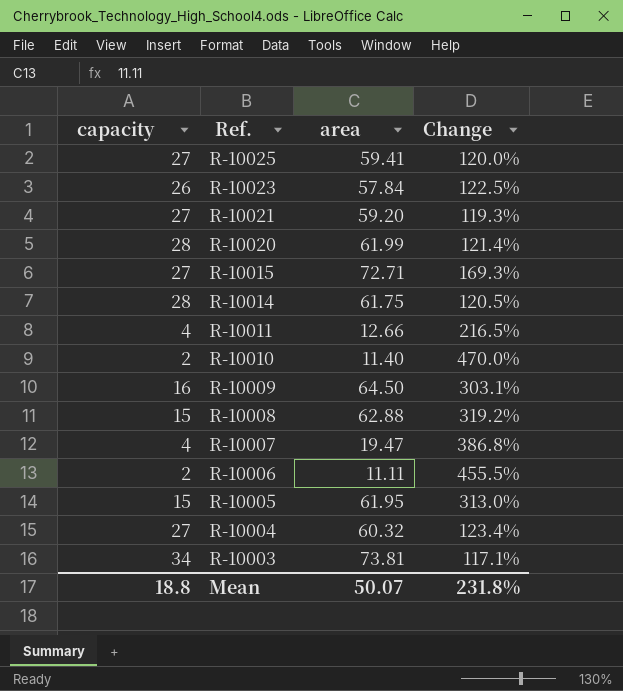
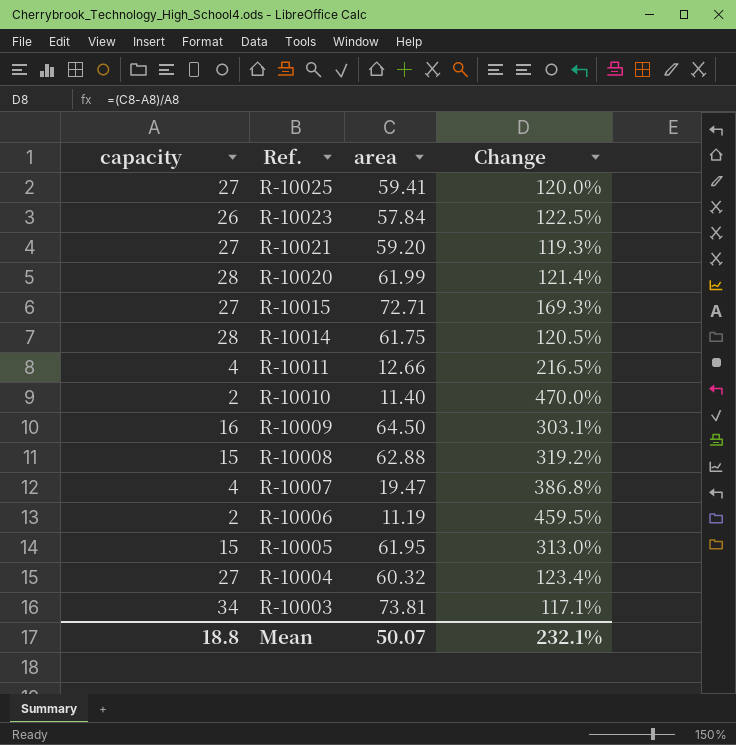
R-10006 | area: 11.11 -> 11.19
R-10006 | Change: 455.5% -> 459.5%
Mean | Change: 231.8% -> 232.1%

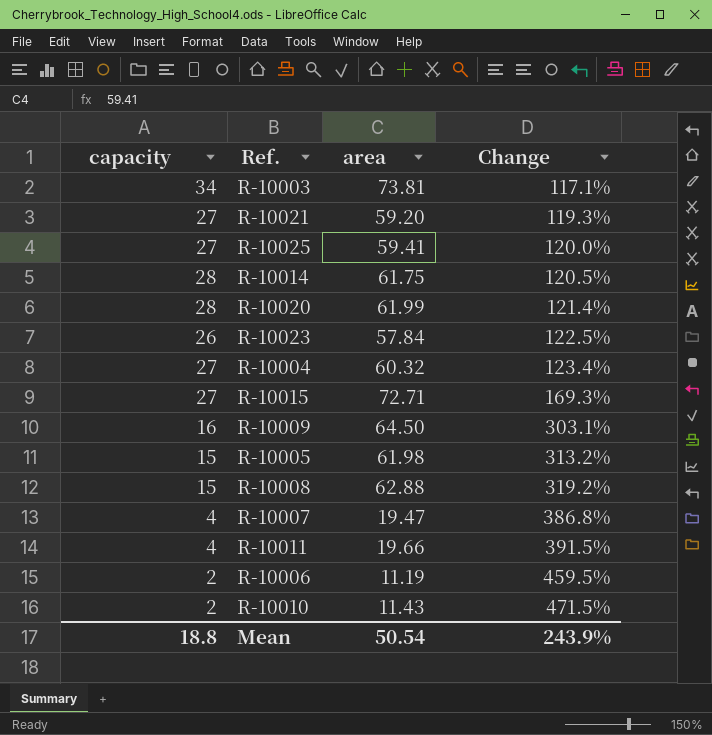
row order: Ref. descending -> Change ascending
R-10005 | area: 61.95 -> 61.98
R-10005 | Change: 313.0% -> 313.2%
R-10011 | area: 12.66 -> 19.66
R-10011 | Change: 216.5% -> 391.5%
R-10010 | area: 11.40 -> 11.43
R-10010 | Change: 470.0% -> 471.5%
Mean | area: 50.07 -> 50.54
Mean | Change: 232.1% -> 243.9%

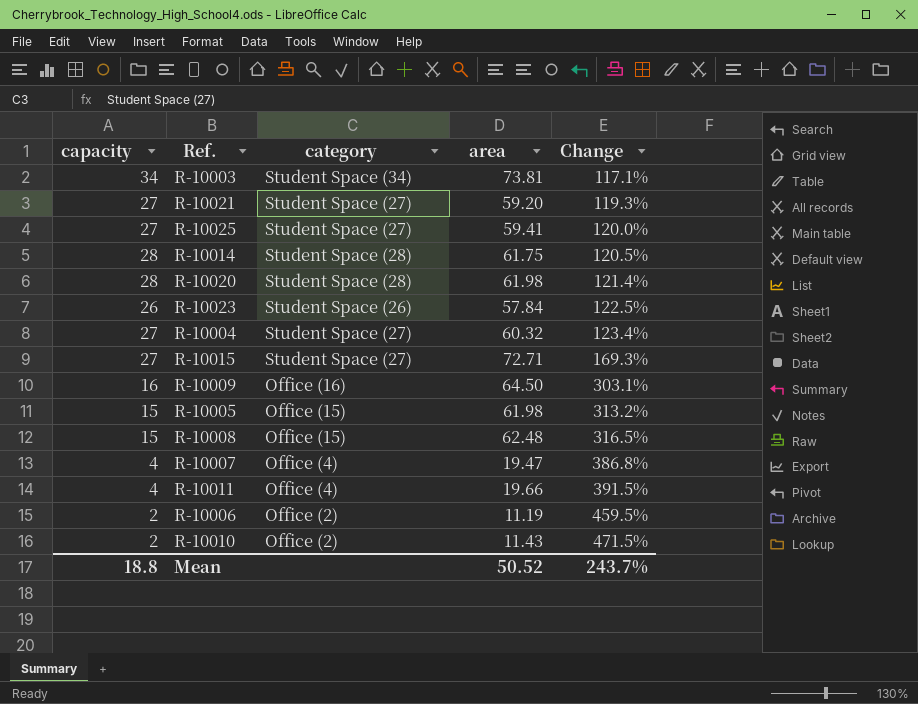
column category | position: none -> 3
R-10020 | area: 61.99 -> 61.98
R-10008 | area: 62.88 -> 62.48
R-10008 | Change: 319.2% -> 316.5%
Mean | area: 50.54 -> 50.52
Mean | Change: 243.9% -> 243.7%

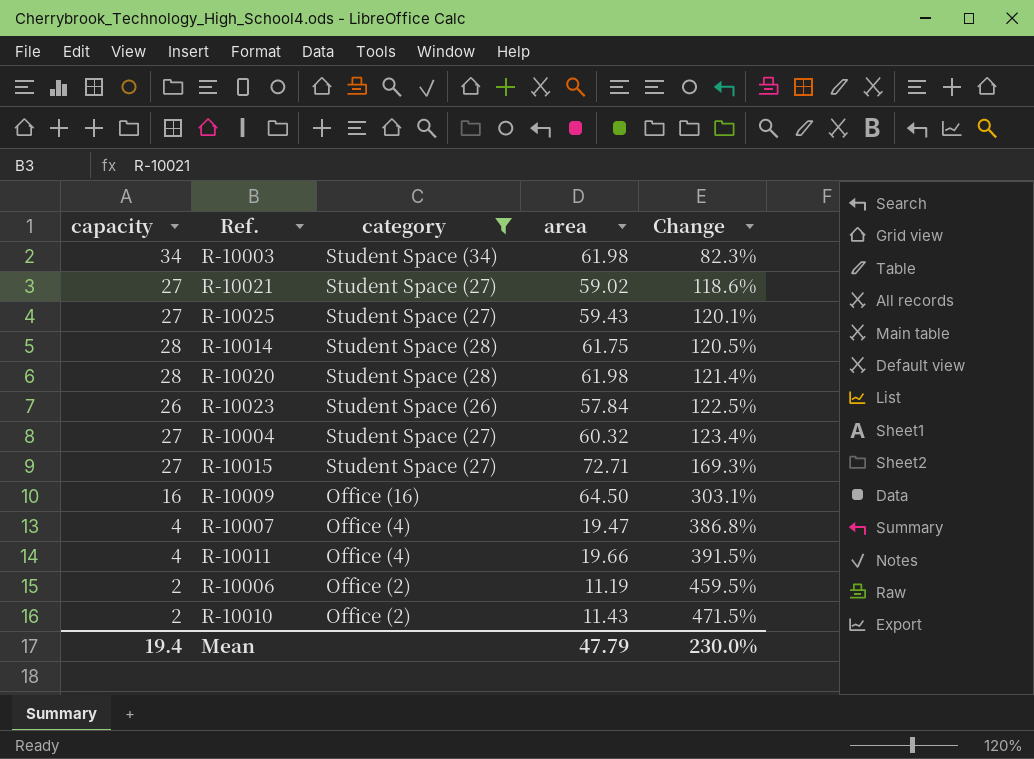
filter: none -> category != Office (15)
R-10003 | area: 73.81 -> 61.98
R-10003 | Change: 117.1% -> 82.3%
R-10021 | area: 59.20 -> 59.02
R-10021 | Change: 119.3% -> 118.6%
R-10025 | area: 59.41 -> 59.43
R-10025 | Change: 120.0% -> 120.1%
Mean | capacity: 18.8 -> 19.4
Mean | area: 50.52 -> 47.79
Mean | Change: 243.7% -> 230.0%

